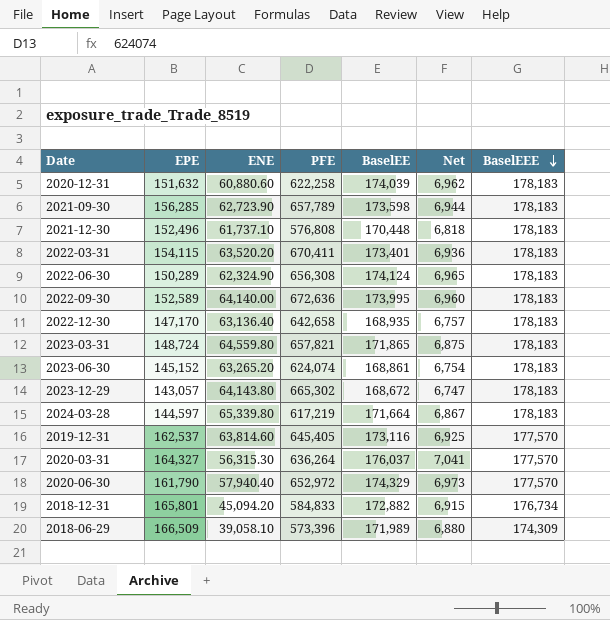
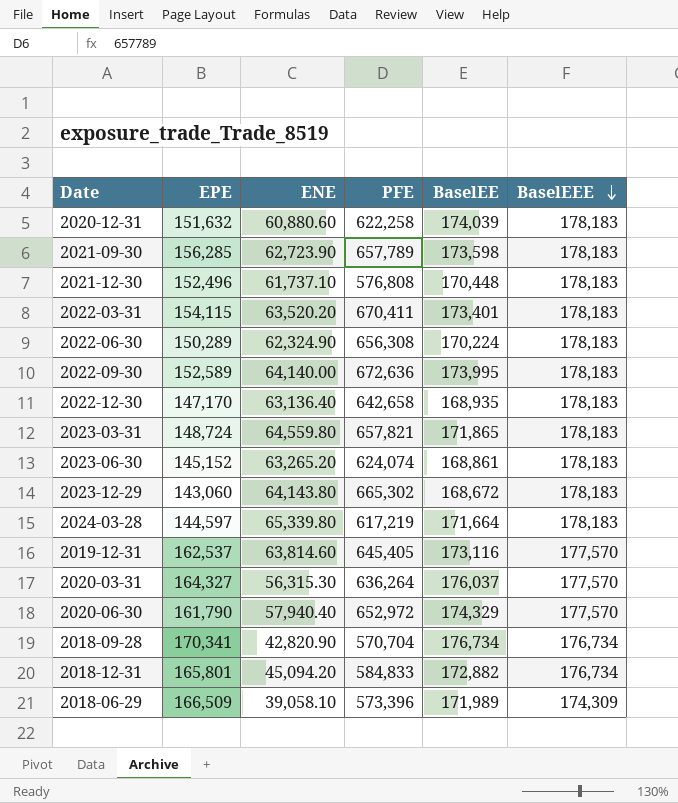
column Net | formula: [BaselEE] * 0.04 -> none
2022-06-30 | BaselEE: 174,124 -> 170,224
2023-12-29 | EPE: 143,057 -> 143,060
row 2018-09-28: none -> 170,341 | 42,820.90 | 570,704 | 176,734 | 176,734

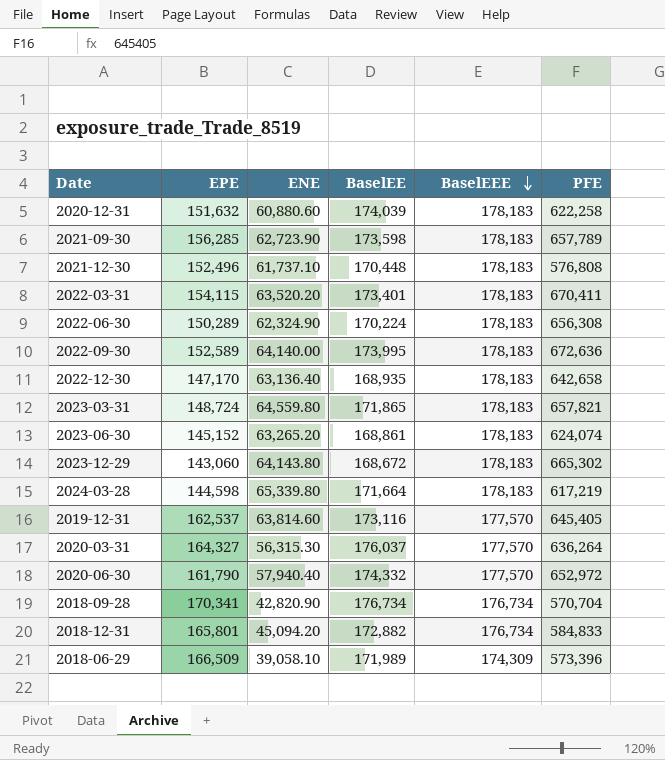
column PFE | position: 4 -> 6
2024-03-28 | EPE: 144,597 -> 144,598
2020-06-30 | BaselEE: 174,329 -> 174,332

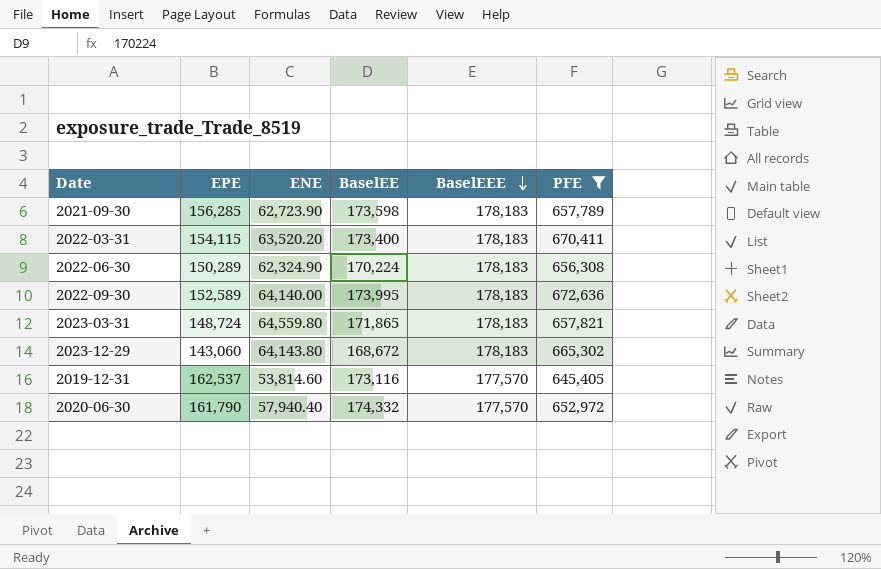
filter: none -> PFE >= 645,405
2022-03-31 | BaselEE: 173,401 -> 173,400
2019-12-31 | ENE: 63,814.60 -> 53,814.60

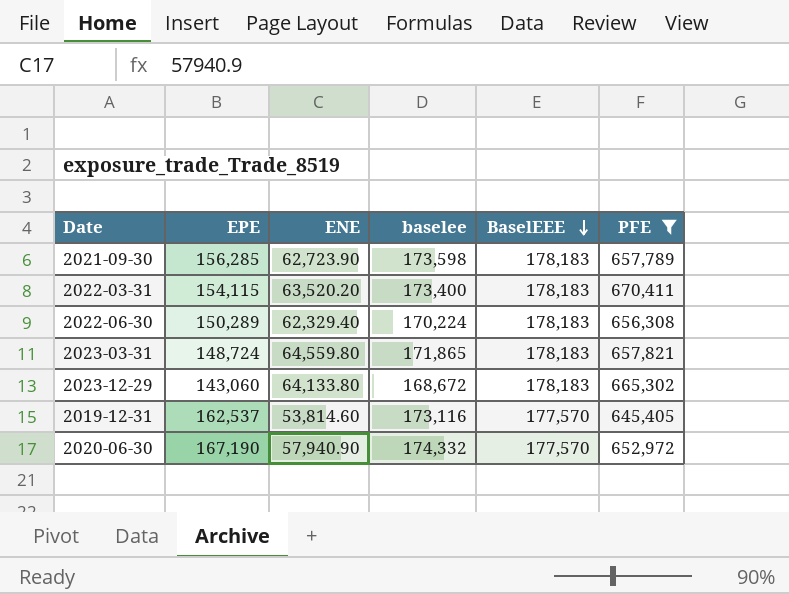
column name: BaselEE -> baselee
row 2022-09-30: 152,589 | 64,140.00 | 173,995 | 178,183 | 672,636 -> none
2022-06-30 | ENE: 62,324.90 -> 62,329.40
2023-12-29 | ENE: 64,143.80 -> 64,133.80
2020-06-30 | EPE: 161,790 -> 167,190
2020-06-30 | ENE: 57,940.40 -> 57,940.90

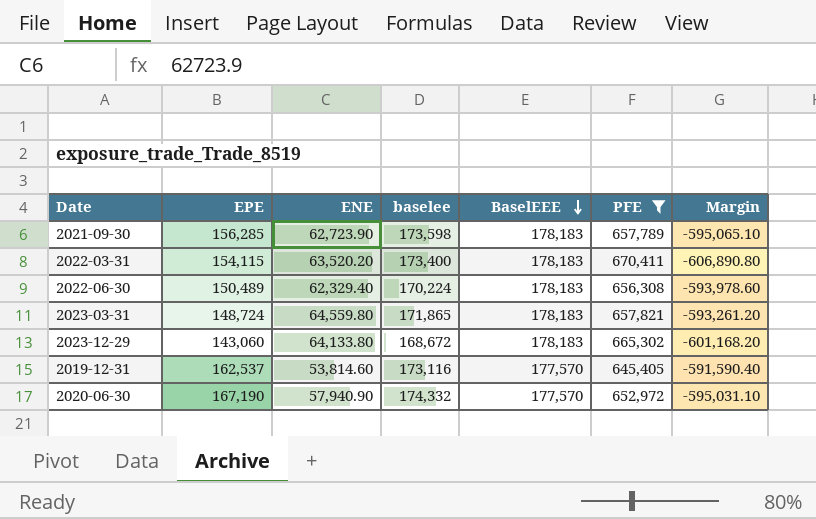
column Margin | formula: none -> [ENE] - [PFE]
2022-06-30 | EPE: 150,289 -> 150,489

